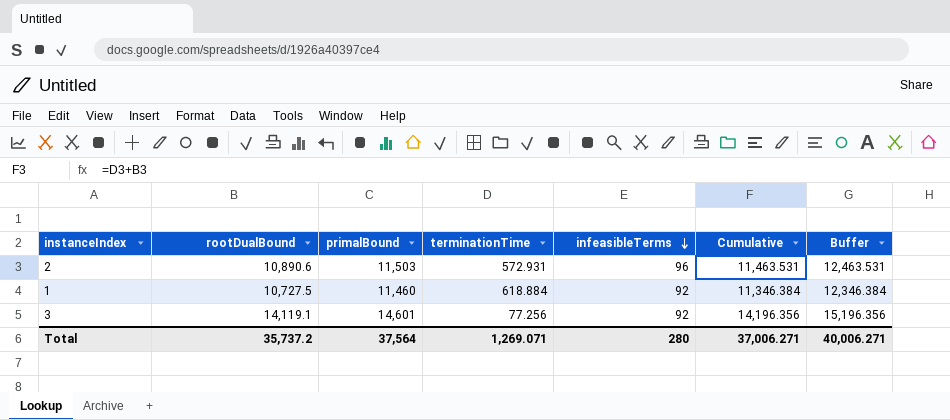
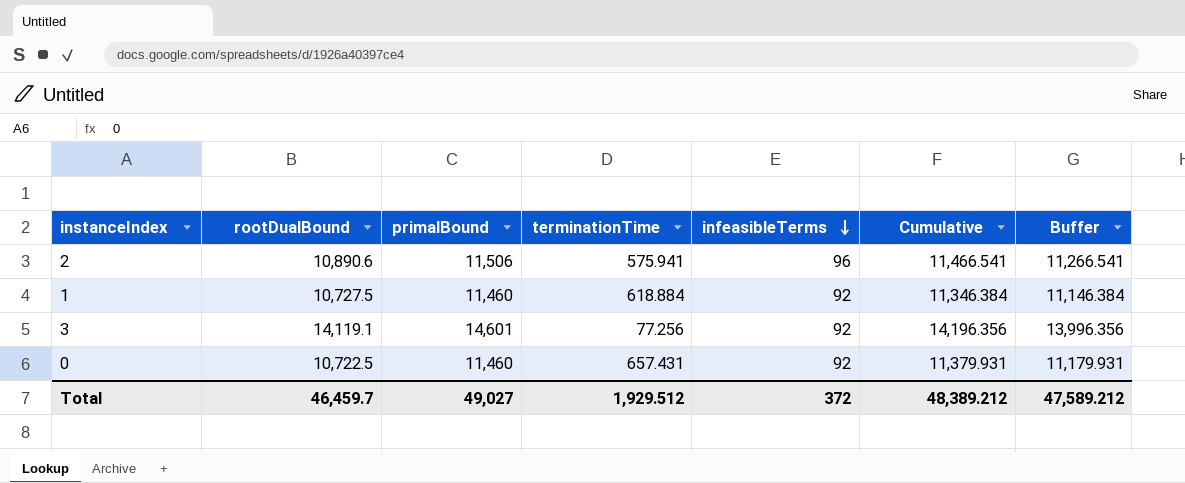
column Buffer | formula: [Cumulative] + 1000 -> [Cumulative] - 200
2 | primalBound: 11,503 -> 11,506
2 | terminationTime: 572.931 -> 575.941
2 | Cumulative: 11,463.531 -> 11,466.541
row 0: none -> 10,722.5 | 11,460 | 657.431 | 92 | 11,379.931 | 11,179.931
Total | rootDualBound: 35,737.2 -> 46,459.7
Total | primalBound: 37,564 -> 49,027
Total | terminationTime: 1,269.071 -> 1,929.512
Total | infeasibleTerms: 280 -> 372
Total | Cumulative: 37,006.271 -> 48,389.212
Total | Buffer: 40,006.271 -> 47,589.212

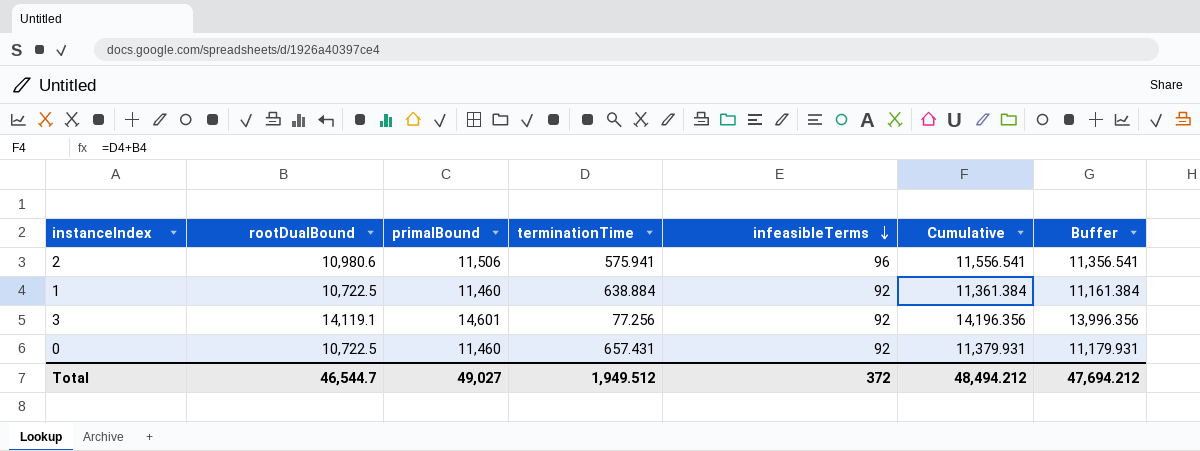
2 | rootDualBound: 10,890.6 -> 10,980.6
2 | Cumulative: 11,466.541 -> 11,556.541
2 | Buffer: 11,266.541 -> 11,356.541
1 | rootDualBound: 10,727.5 -> 10,722.5
1 | terminationTime: 618.884 -> 638.884
1 | Cumulative: 11,346.384 -> 11,361.384
1 | Buffer: 11,146.384 -> 11,161.384
Total | rootDualBound: 46,459.7 -> 46,544.7
Total | terminationTime: 1,929.512 -> 1,949.512
Total | Cumulative: 48,389.212 -> 48,494.212
Total | Buffer: 47,589.212 -> 47,694.212

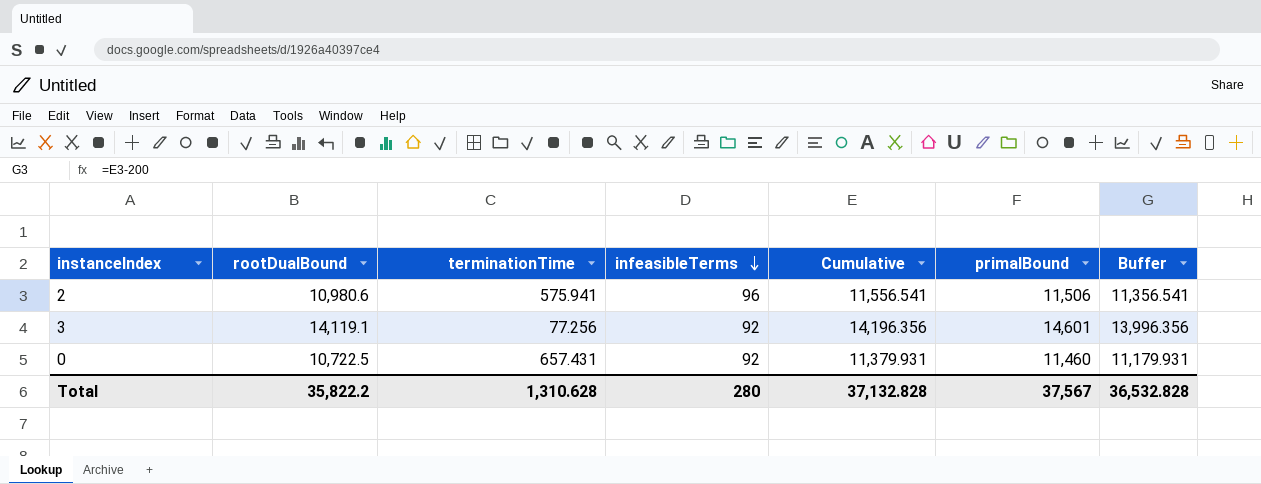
column primalBound | position: 3 -> 6
row 1: 10,722.5 | 11,460 | 638.884 | 92 | 11,361.384 | 11,161.384 -> none
Total | rootDualBound: 46,544.7 -> 35,822.2
Total | terminationTime: 1,949.512 -> 1,310.628
Total | infeasibleTerms: 372 -> 280
Total | Cumulative: 48,494.212 -> 37,132.828
Total | primalBound: 49,027 -> 37,567
Total | Buffer: 47,694.212 -> 36,532.828

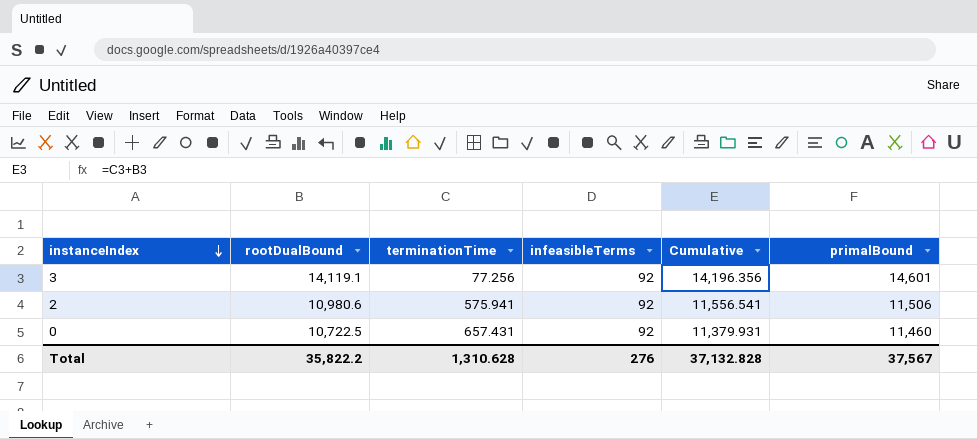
row order: infeasibleTerms descending -> instanceIndex descending
column Buffer | formula: [Cumulative] - 200 -> none
2 | infeasibleTerms: 96 -> 92
Total | infeasibleTerms: 280 -> 276

